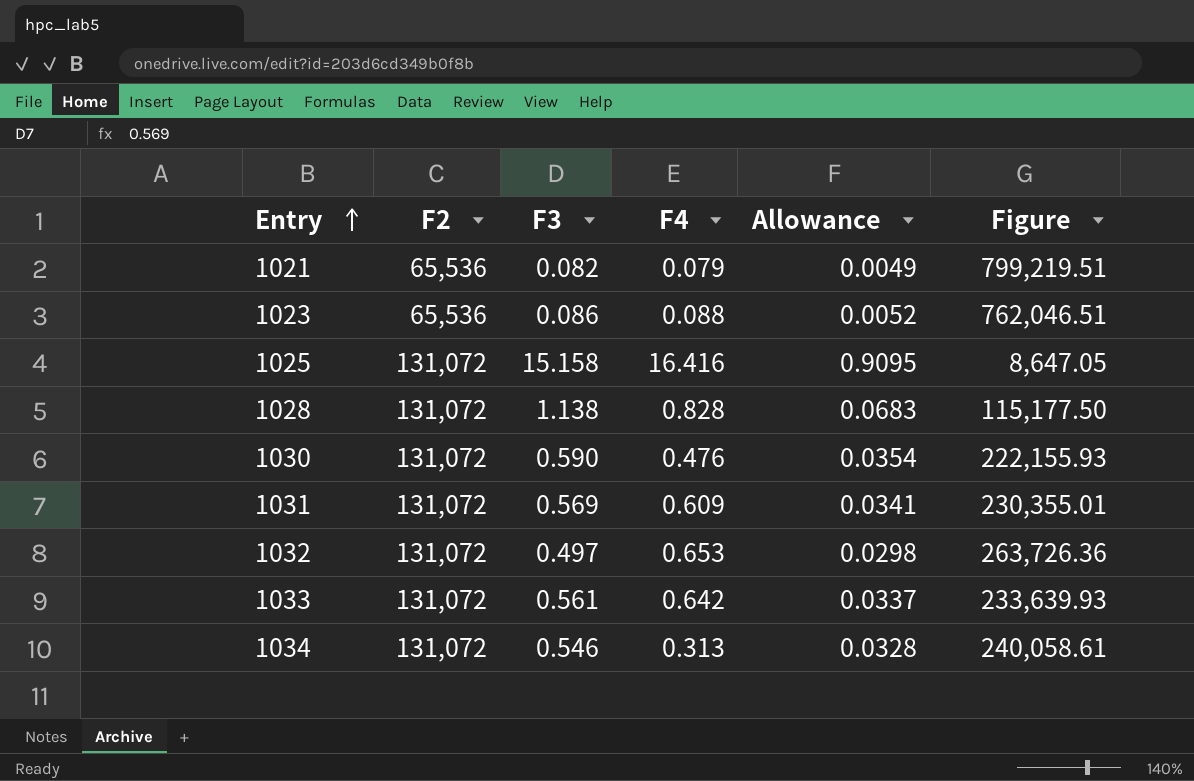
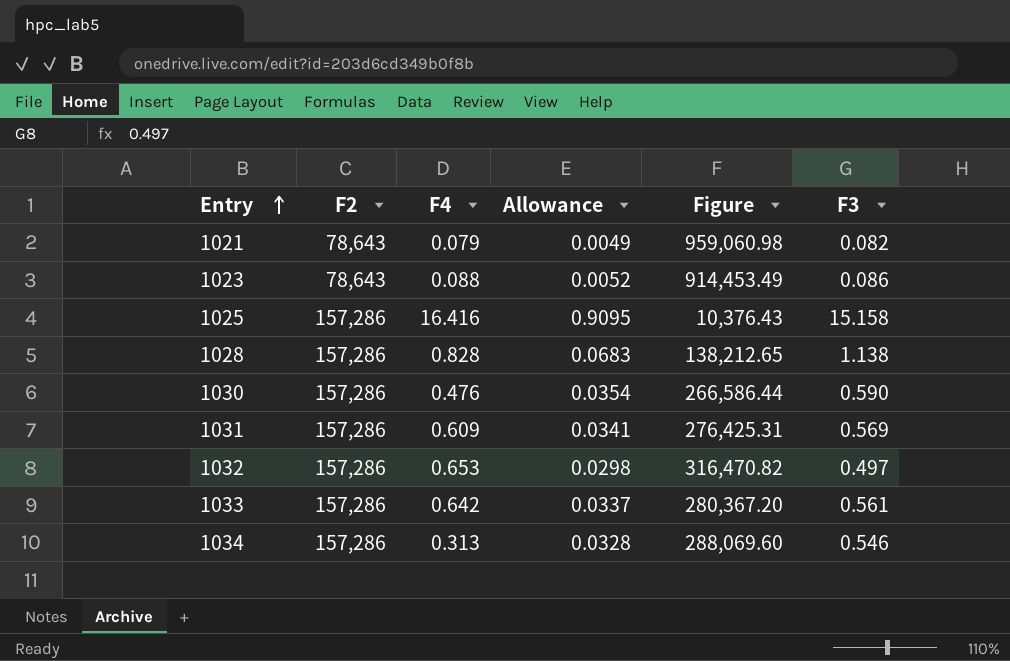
column F3 | position: 3 -> 6
1021 | F2: 65,536 -> 78,643
1021 | Figure: 799,219.51 -> 959,060.98
1023 | F2: 65,536 -> 78,643
1023 | Figure: 762,046.51 -> 914,453.49
1025 | F2: 131,072 -> 157,286
1025 | Figure: 8,647.05 -> 10,376.43
1028 | F2: 131,072 -> 157,286
1028 | Figure: 115,177.50 -> 138,212.65
1030 | F2: 131,072 -> 157,286
1030 | Figure: 222,155.93 -> 266,586.44
1031 | F2: 131,072 -> 157,286
1031 | Figure: 230,355.01 -> 276,425.31
1032 | F2: 131,072 -> 157,286
1032 | Figure: 263,726.36 -> 316,470.82
1033 | F2: 131,072 -> 157,286
1033 | Figure: 233,639.93 -> 280,367.20
1034 | F2: 131,072 -> 157,286
1034 | Figure: 240,058.61 -> 288,069.60

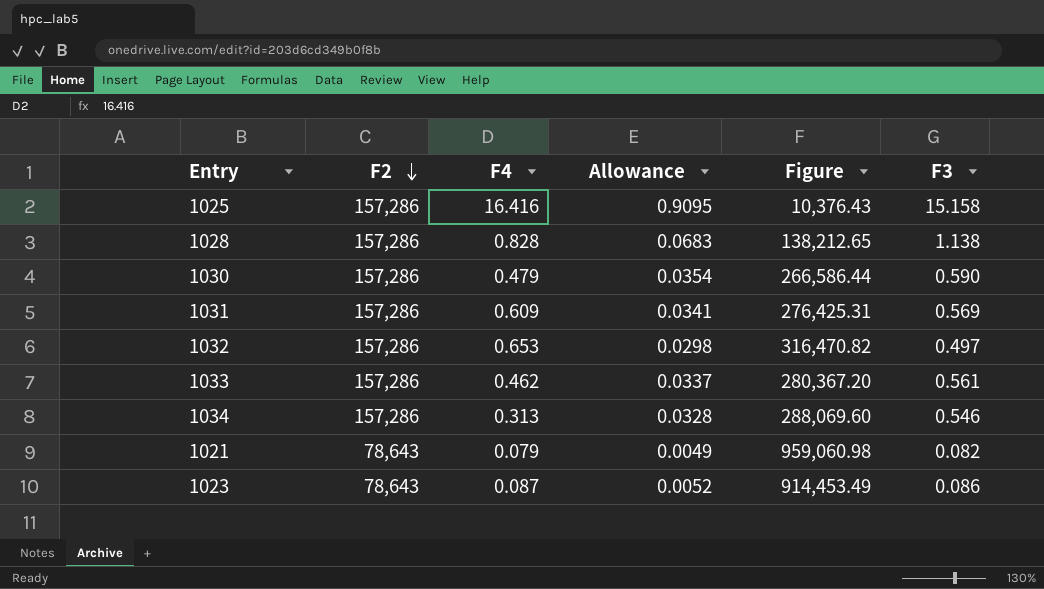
row order: Entry ascending -> F2 descending
1030 | F4: 0.476 -> 0.479
1033 | F4: 0.642 -> 0.462
1023 | F4: 0.088 -> 0.087

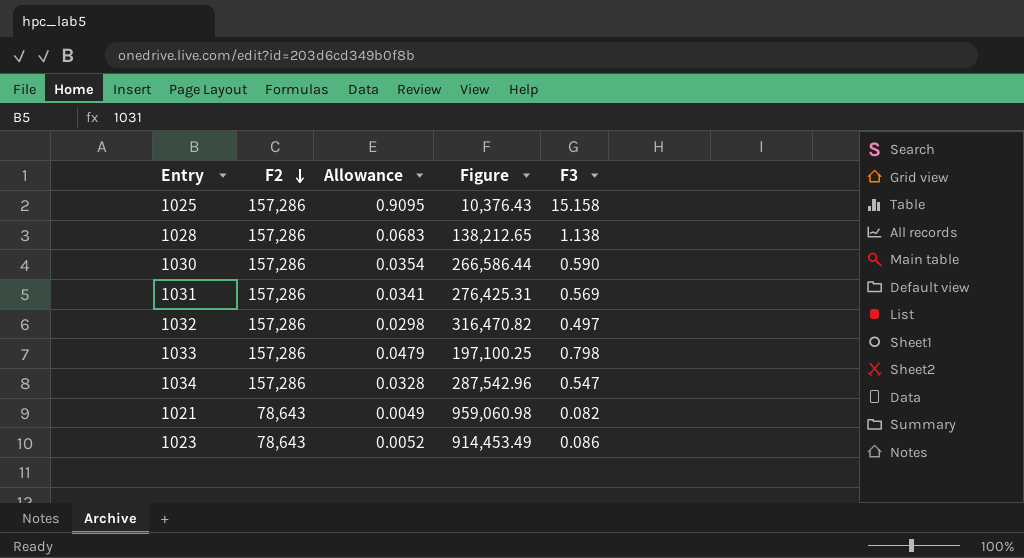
column F4 | position: 3 -> none
1033 | Allowance: 0.0337 -> 0.0479
1033 | Figure: 280,367.20 -> 197,100.25
1033 | F3: 0.561 -> 0.798
1034 | Figure: 288,069.60 -> 287,542.96
1034 | F3: 0.546 -> 0.547

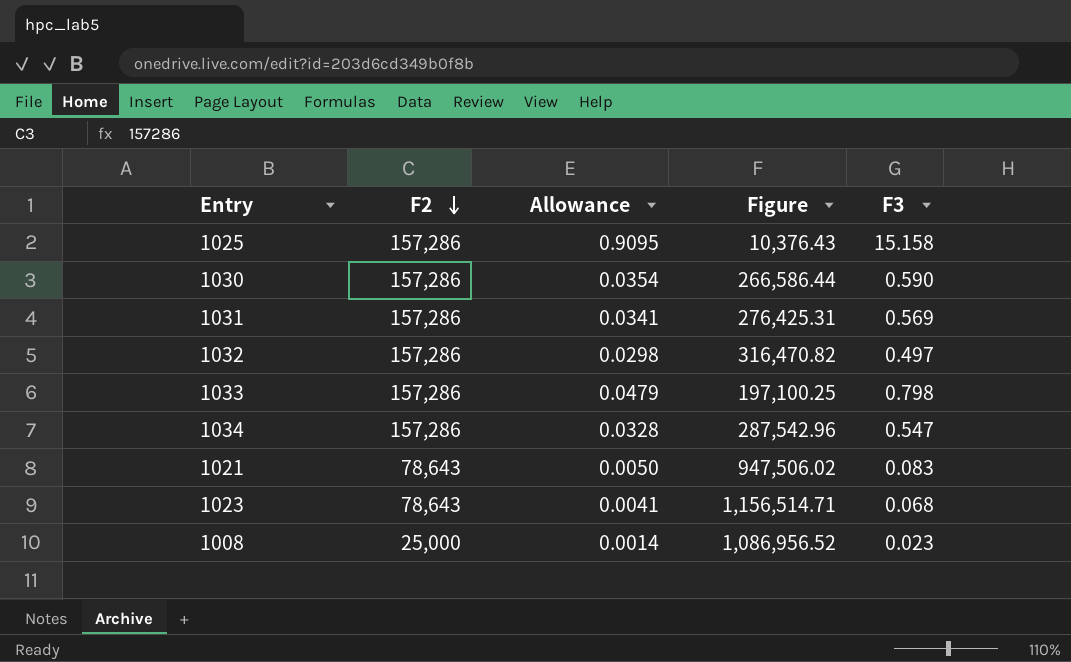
row 1028: 157,286 | 0.0683 | 138,212.65 | 1.138 -> none
1021 | Allowance: 0.0049 -> 0.0050
1021 | Figure: 959,060.98 -> 947,506.02
1021 | F3: 0.082 -> 0.083
1023 | Allowance: 0.0052 -> 0.0041
1023 | Figure: 914,453.49 -> 1,156,514.71
1023 | F3: 0.086 -> 0.068
row 1008: none -> 25,000 | 0.0014 | 1,086,956.52 | 0.023

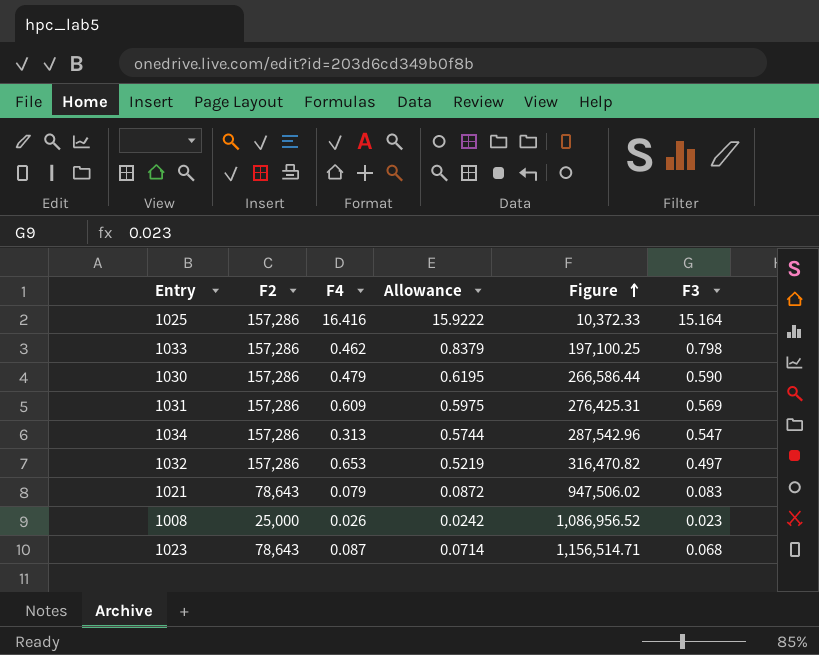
row order: F2 descending -> Figure ascending
column F4 | position: none -> 3
column Allowance | formula: [F3] * 0.06 -> [F3] * 1.05
1025 | Figure: 10,376.43 -> 10,372.33
1025 | F3: 15.158 -> 15.164

